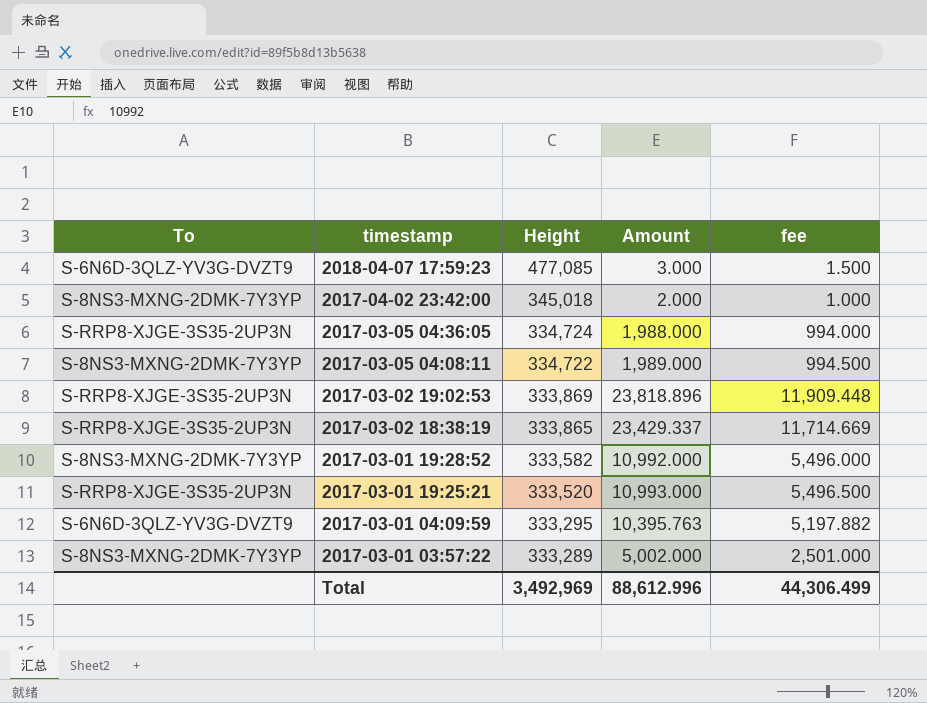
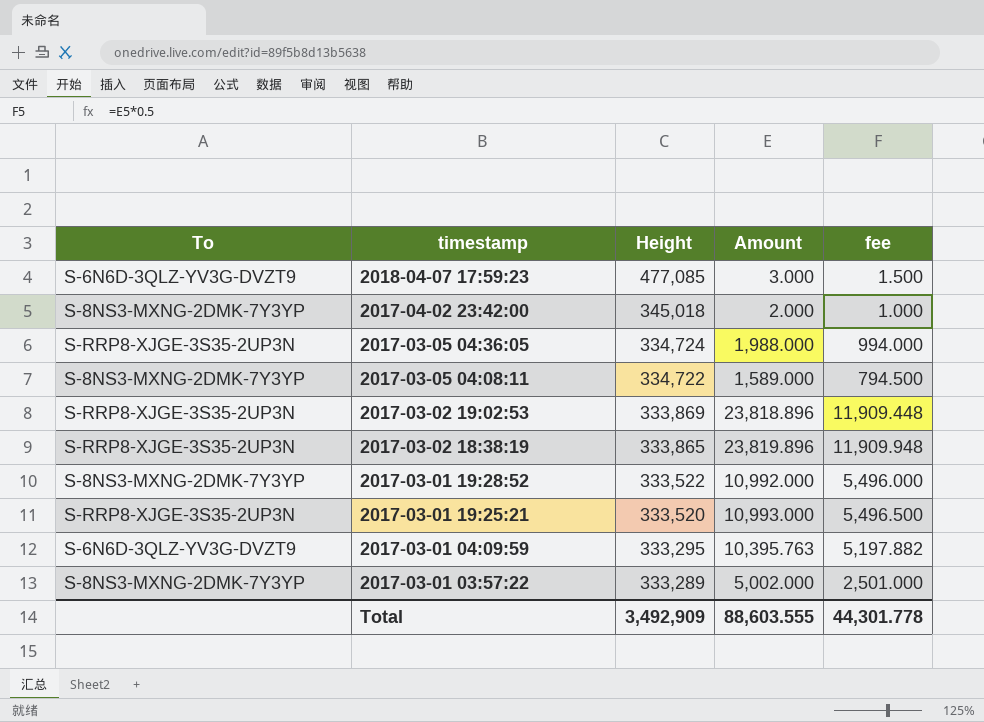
2017-03-05 04:08:11 | Amount: 1,989.000 -> 1,589.000
2017-03-05 04:08:11 | fee: 994.500 -> 794.500
2017-03-02 18:38:19 | Amount: 23,429.337 -> 23,819.896
2017-03-02 18:38:19 | fee: 11,714.669 -> 11,909.948
2017-03-01 19:28:52 | Height: 333,582 -> 333,522
Total | Height: 3,492,969 -> 3,492,909
Total | Amount: 88,612.996 -> 88,603.555
Total | fee: 44,306.499 -> 44,301.778

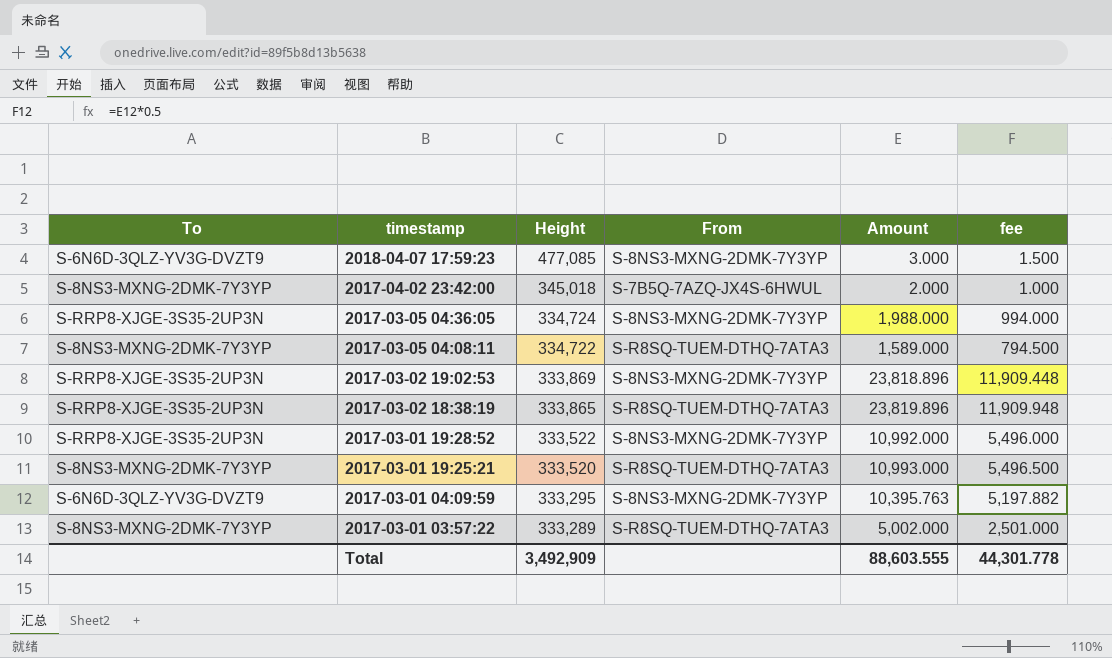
column From | position: none -> 4
2017-03-01 19:28:52 | To: S-8NS3-MXNG-2DMK-7Y3YP -> S-RRP8-XJGE-3S35-2UP3N
2017-03-01 19:25:21 | To: S-RRP8-XJGE-3S35-2UP3N -> S-8NS3-MXNG-2DMK-7Y3YP

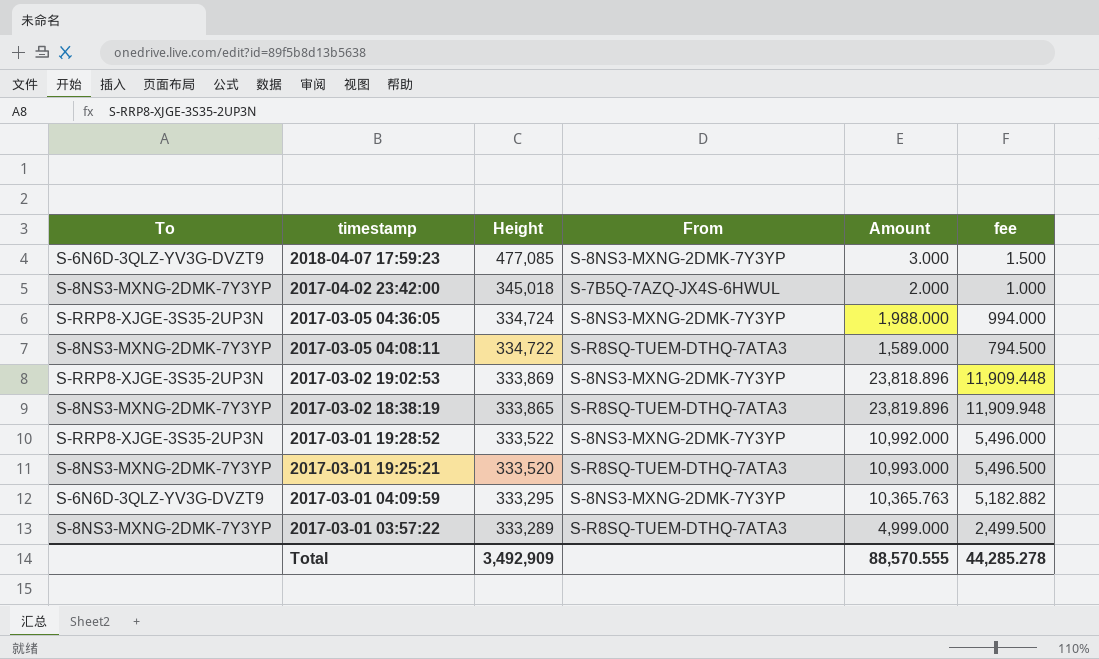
2017-03-02 18:38:19 | To: S-RRP8-XJGE-3S35-2UP3N -> S-8NS3-MXNG-2DMK-7Y3YP
2017-03-01 04:09:59 | Amount: 10,395.763 -> 10,365.763
2017-03-01 04:09:59 | fee: 5,197.882 -> 5,182.882
2017-03-01 03:57:22 | Amount: 5,002.000 -> 4,999.000
2017-03-01 03:57:22 | fee: 2,501.000 -> 2,499.500
Total | Amount: 88,603.555 -> 88,570.555
Total | fee: 44,301.778 -> 44,285.278

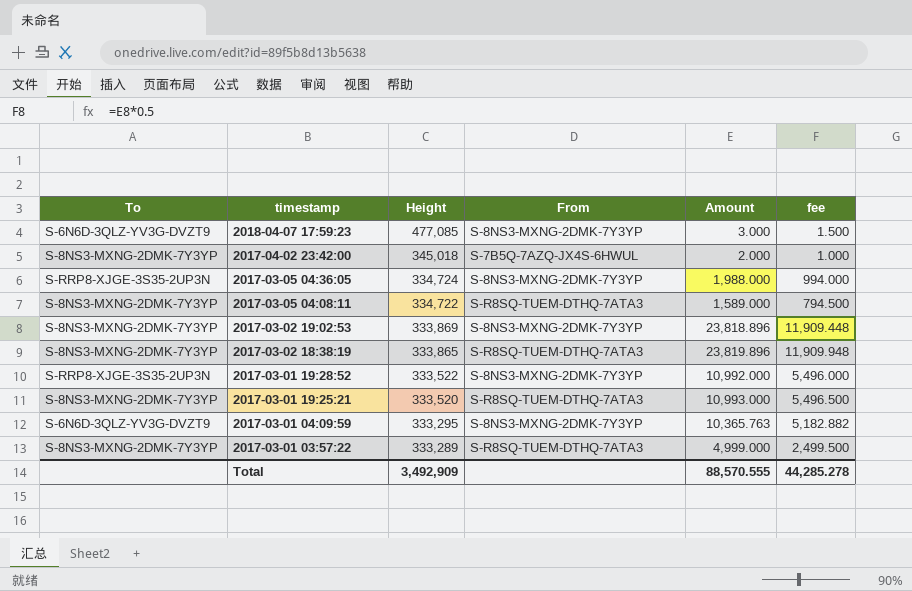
2017-03-02 19:02:53 | To: S-RRP8-XJGE-3S35-2UP3N -> S-8NS3-MXNG-2DMK-7Y3YP

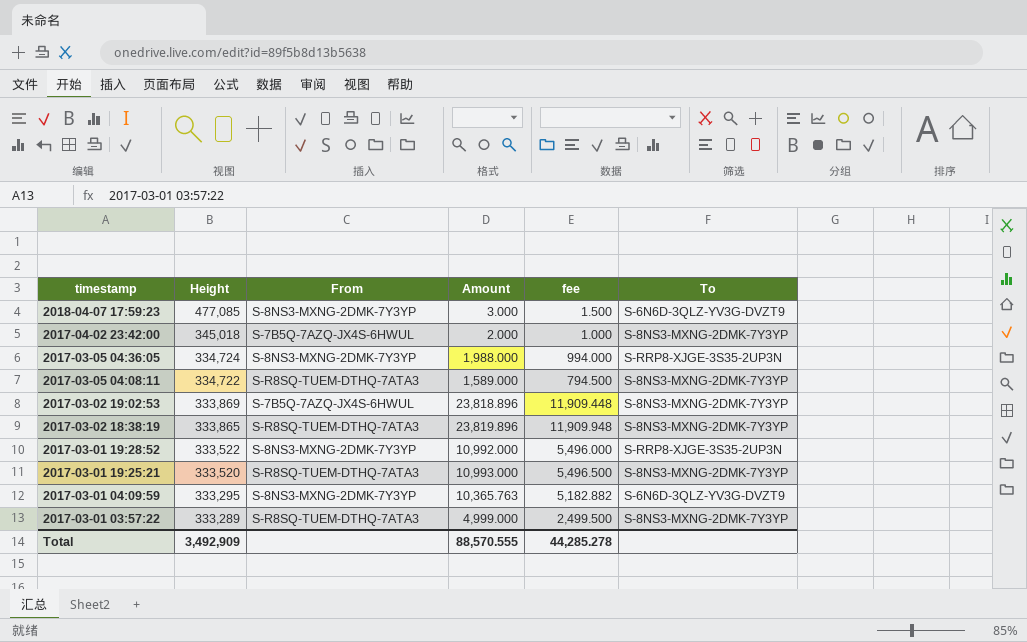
column To | position: 1 -> 6
2017-03-02 19:02:53 | From: S-8NS3-MXNG-2DMK-7Y3YP -> S-7B5Q-7AZQ-JX4S-6HWUL

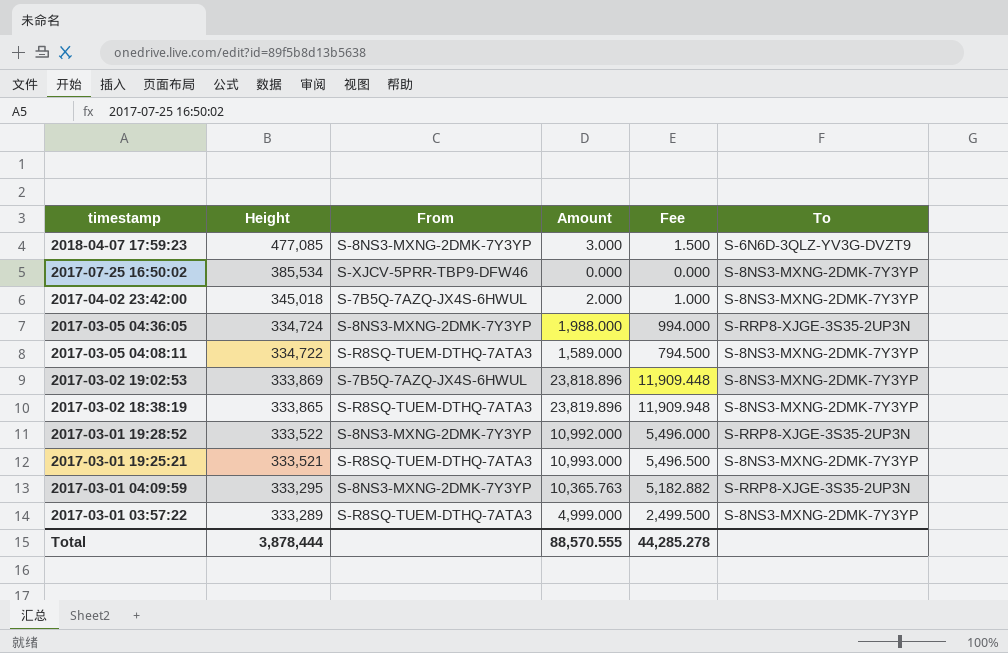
column name: fee -> Fee
row 2017-07-25 16:50:02: none -> 385,534 | S-XJCV-5PRR-TBP9-DFW46 | 0.000 | 0.000 | S-8NS3-MXNG-2DMK-7Y3YP
2017-03-01 19:25:21 | Height: 333,520 -> 333,521
2017-03-01 04:09:59 | To: S-6N6D-3QLZ-YV3G-DVZT9 -> S-RRP8-XJGE-3S35-2UP3N
Total | Height: 3,492,909 -> 3,878,444

